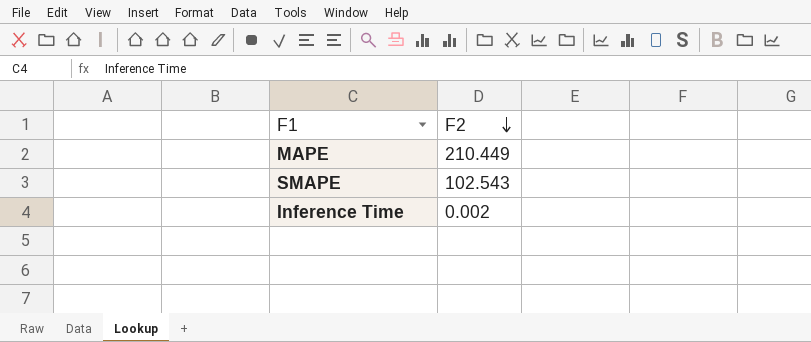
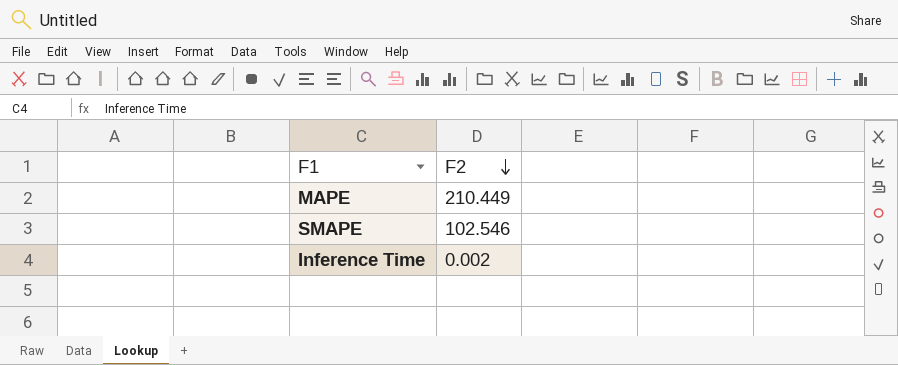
SMAPE | F2: 102.543 -> 102.546

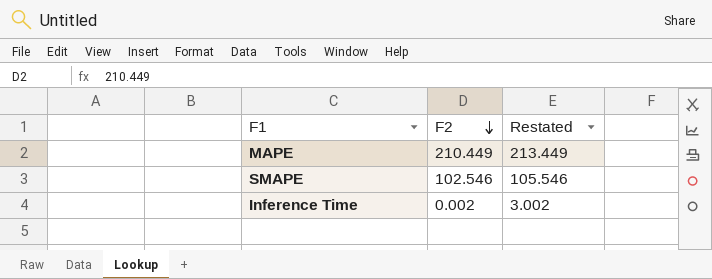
column Restated | formula: none -> [F2] + 3

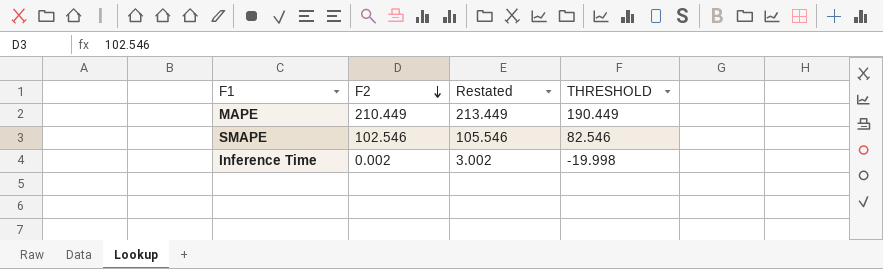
column THRESHOLD | formula: none -> [F2] - 20

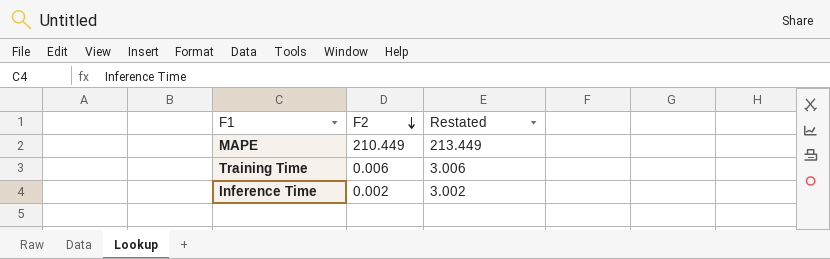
column THRESHOLD | formula: [F2] - 20 -> none
row SMAPE: 102.546 | 105.546 | 82.546 -> none
row Training Time: none -> 0.006 | 3.006

